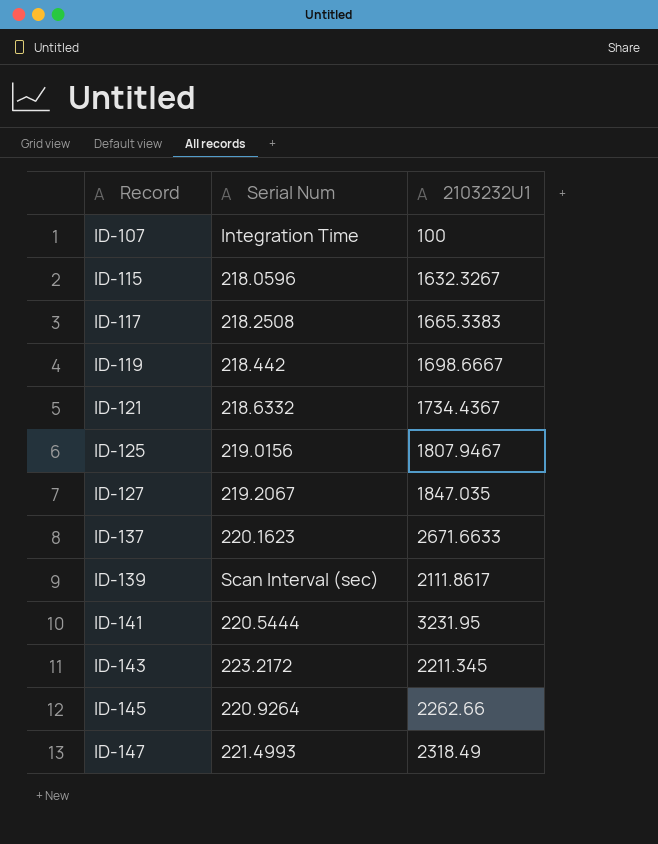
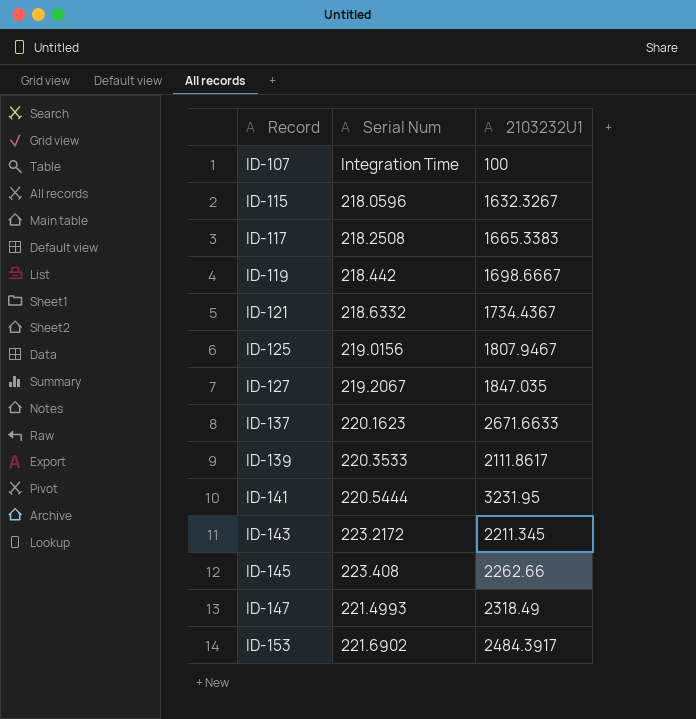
ID-139 | Serial Num: Scan Interval (sec) -> 220.3533
ID-145 | Serial Num: 220.9264 -> 223.408
row ID-153: none -> 221.6902 | 2484.3917

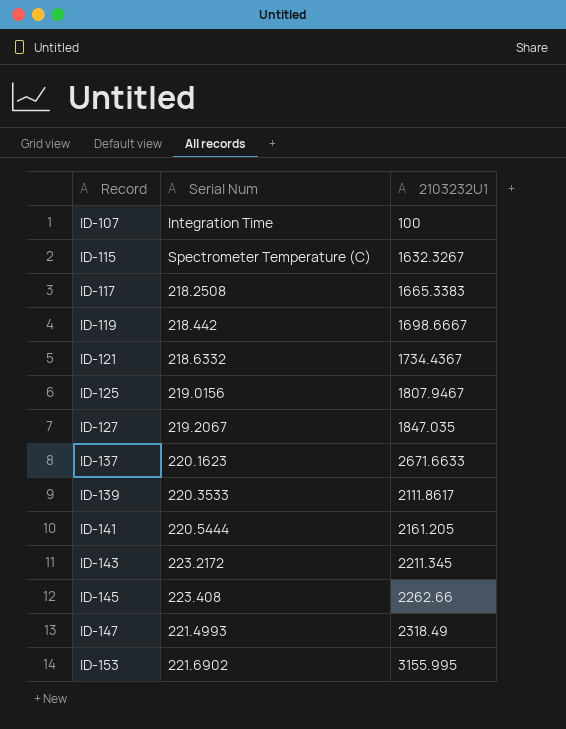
ID-115 | Serial Num: 218.0596 -> Spectrometer Temperature (C)
ID-141 | 2103232U1: 3231.95 -> 2161.205
ID-153 | 2103232U1: 2484.3917 -> 3155.995

